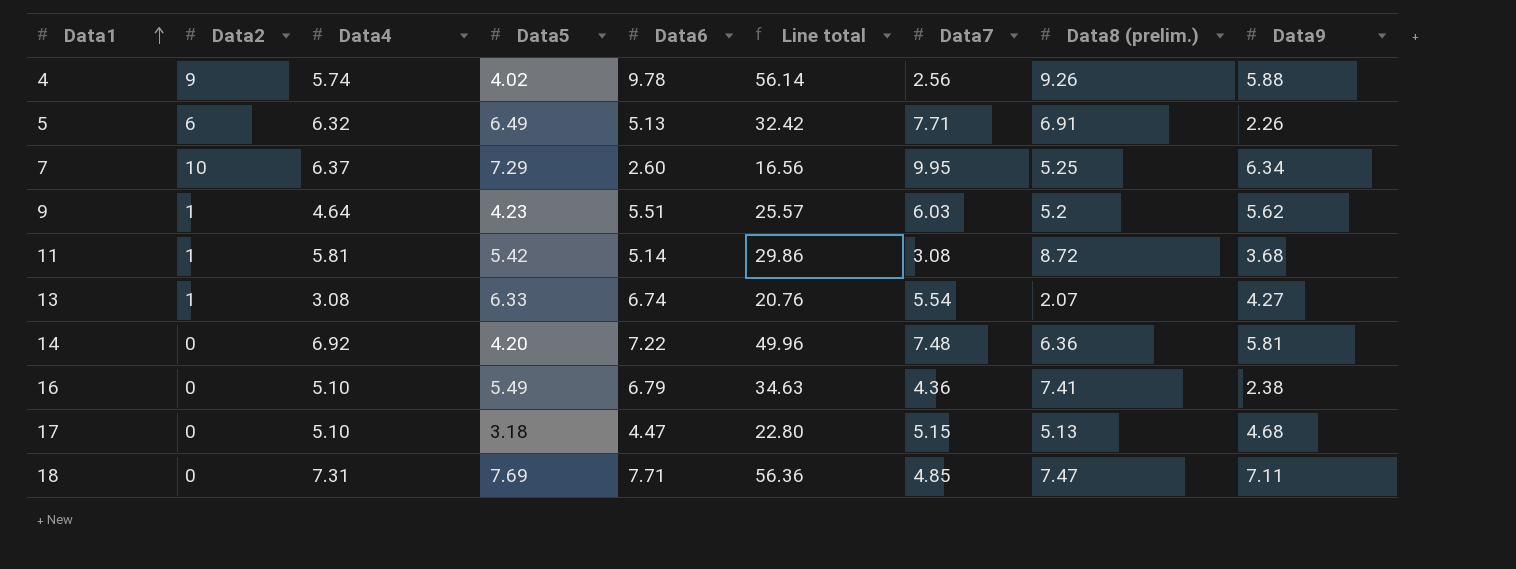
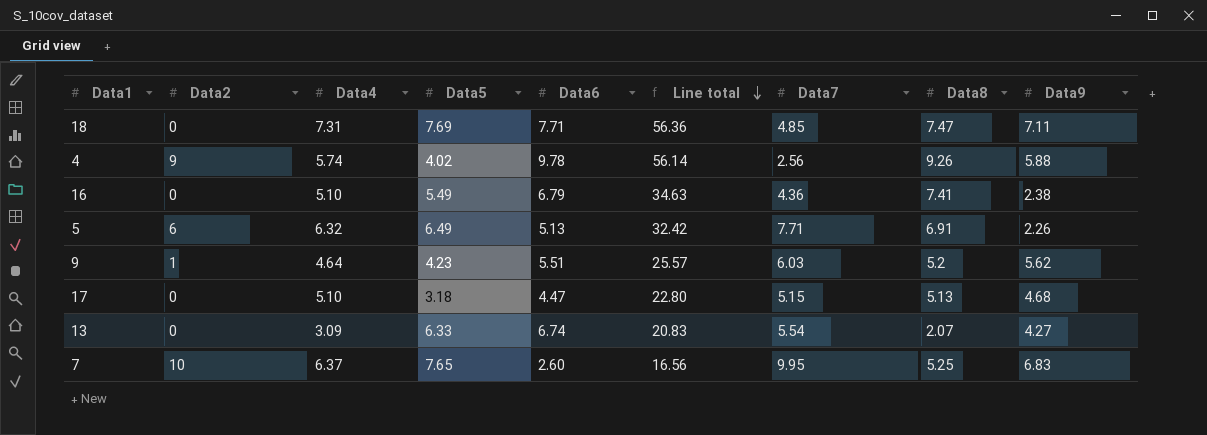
row order: Data1 ascending -> Line total descending
column name: Data8 (prelim.) -> Data8
row 11: 1 | 5.81 | 5.42 | 5.14 | 29.86 | 3.08 | 8.72 | 3.68 -> none
row 14: 0 | 6.92 | 4.20 | 7.22 | 49.96 | 7.48 | 6.36 | 5.81 -> none
13 | Data2: 1 -> 0
13 | Data4: 3.08 -> 3.09
13 | Line total: 20.76 -> 20.83
7 | Data5: 7.29 -> 7.65
7 | Data9: 6.34 -> 6.83

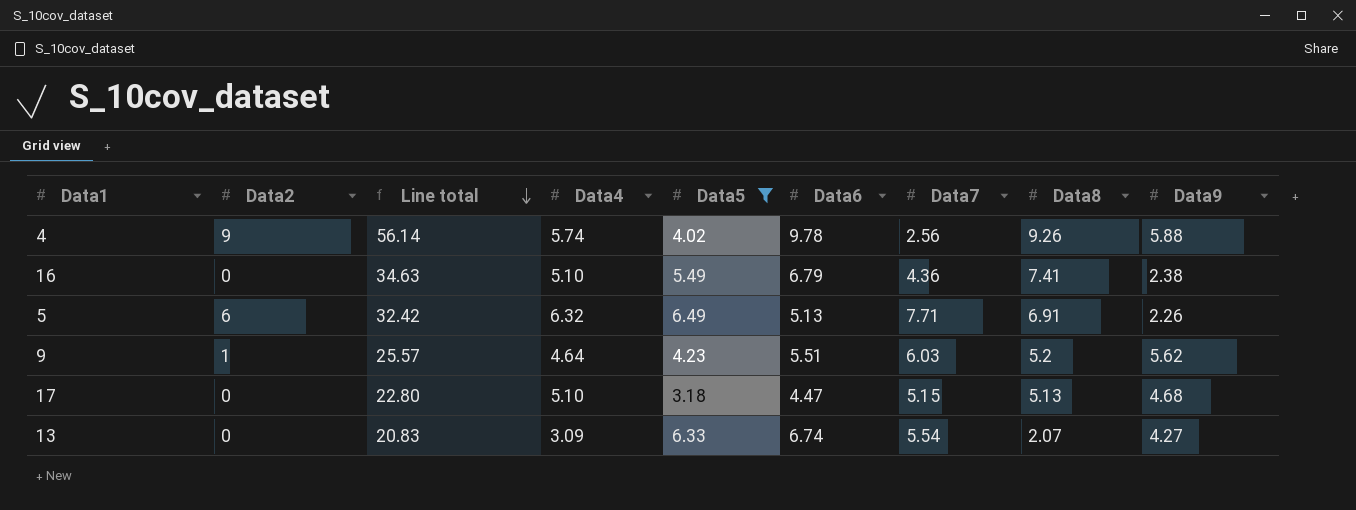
filter: none -> Data5 <= 6.49
column Line total | position: 6 -> 3

